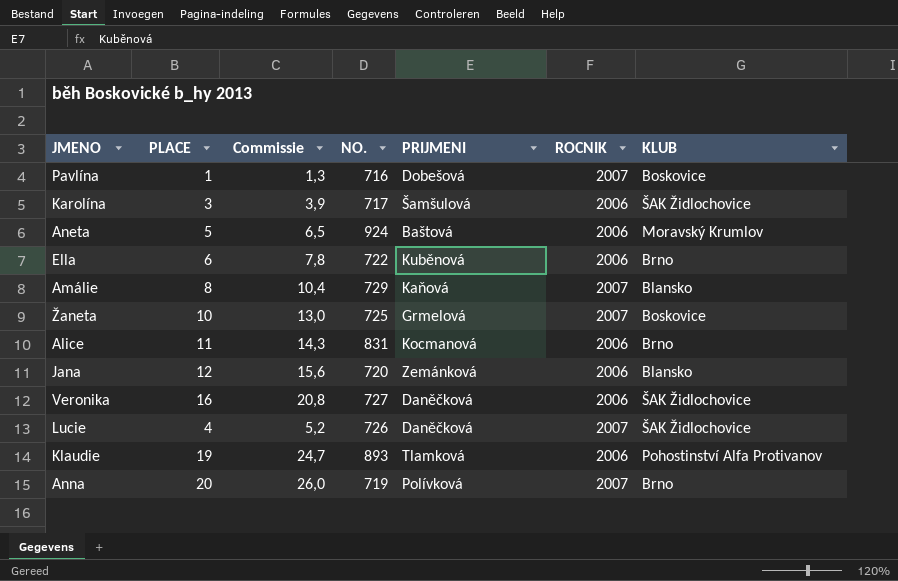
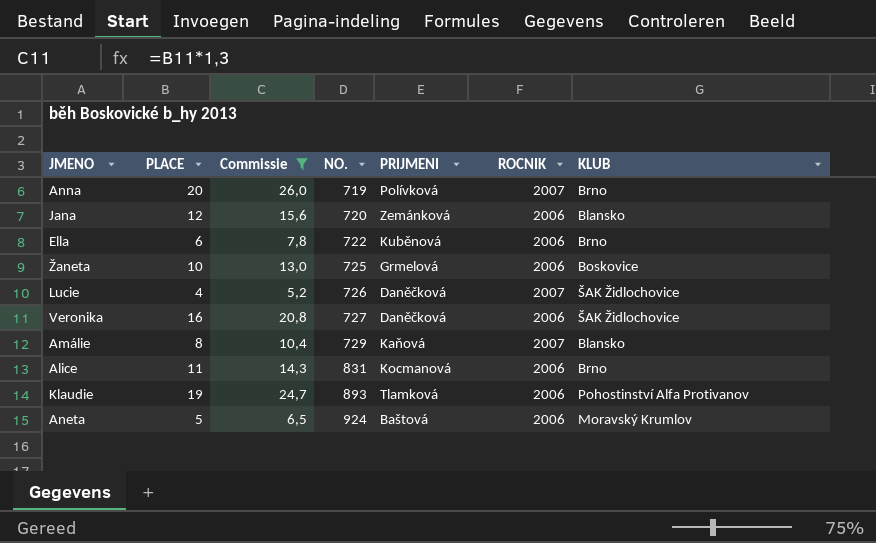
filter: none -> Commissie >= 5,2
row order: none -> NO. ascending
Žaneta | ROCNIK: 2007 -> 2006

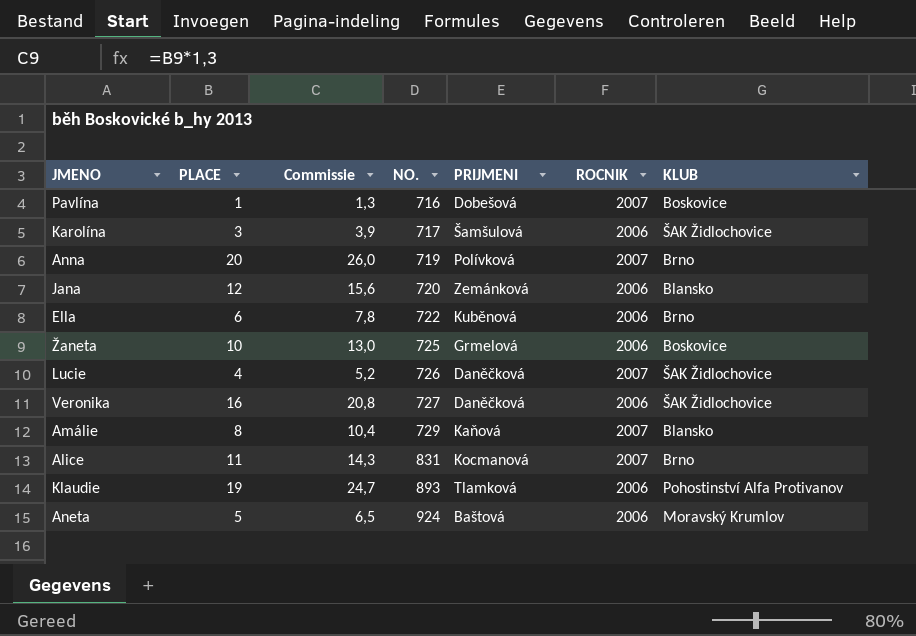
filter: Commissie >= 5,2 -> none
Alice | ROCNIK: 2006 -> 2007

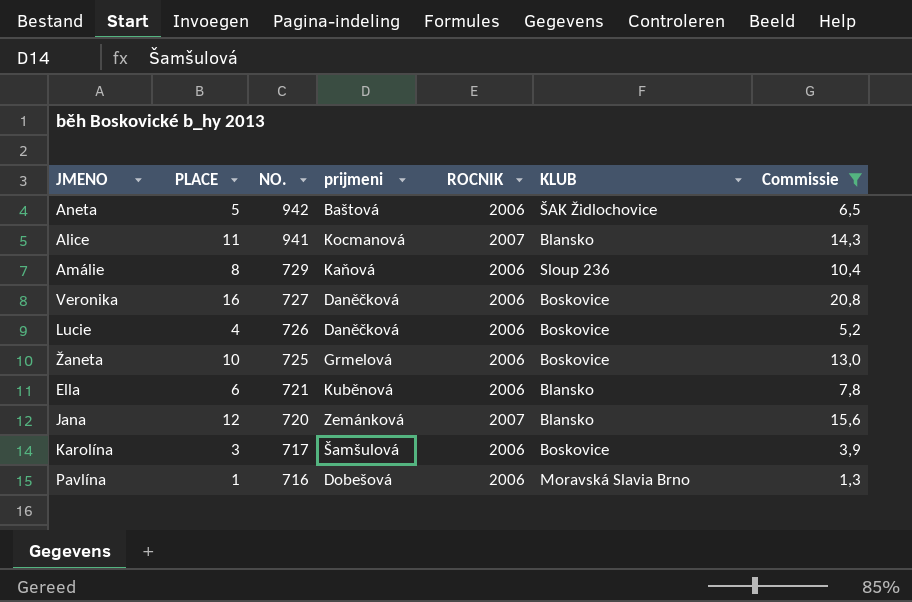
filter: none -> Commissie <= 20,8
row order: NO. ascending -> NO. descending
column name: PRIJMENI -> prijmeni
column Commissie | position: 3 -> 7
Aneta | NO.: 924 -> 942
Aneta | KLUB: Moravský Krumlov -> ŠAK Židlochovice
Alice | NO.: 831 -> 941
Alice | KLUB: Brno -> Blansko
Amálie | ROCNIK: 2007 -> 2006
Amálie | KLUB: Blansko -> Sloup 236
Veronika | KLUB: ŠAK Židlochovice -> Boskovice
Lucie | ROCNIK: 2007 -> 2006
Lucie | KLUB: ŠAK Židlochovice -> Boskovice
Ella | NO.: 722 -> 721
Ella | KLUB: Brno -> Blansko
Jana | ROCNIK: 2006 -> 2007
Karolína | KLUB: ŠAK Židlochovice -> Boskovice
Pavlína | ROCNIK: 2007 -> 2006
Pavlína | KLUB: Boskovice -> Moravská Slavia Brno

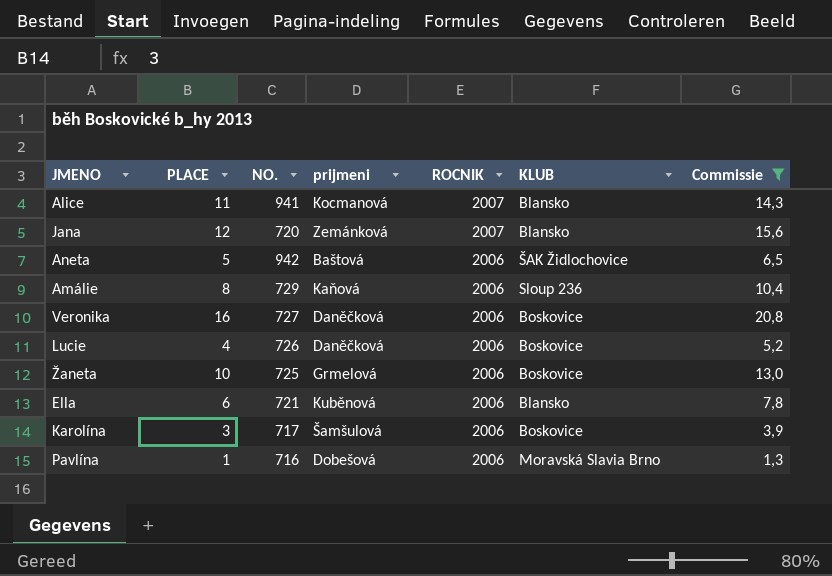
row order: NO. descending -> ROCNIK descending

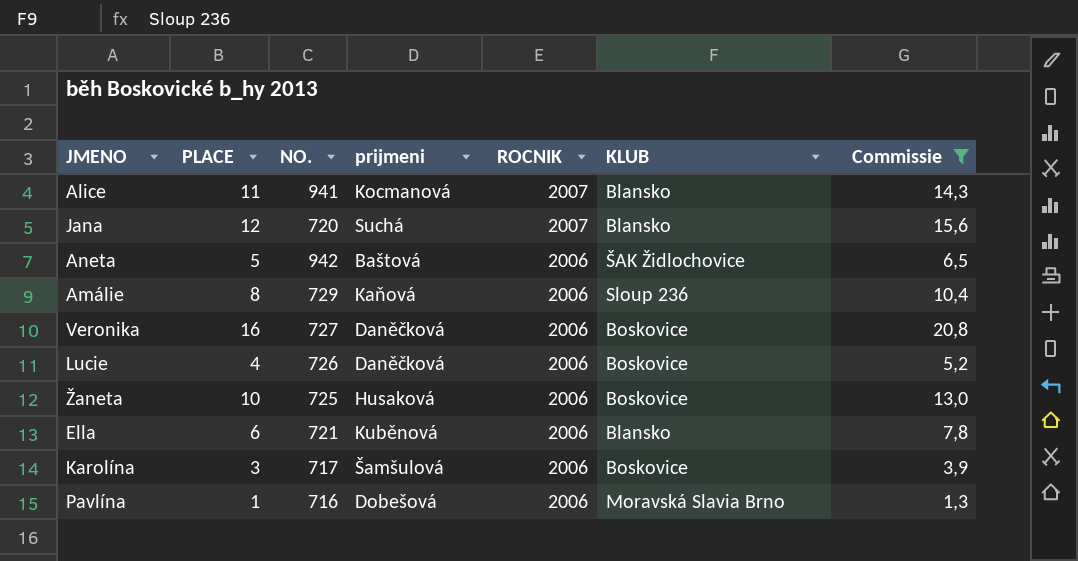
Jana | prijmeni: Zemánková -> Suchá
Žaneta | prijmeni: Grmelová -> Husaková

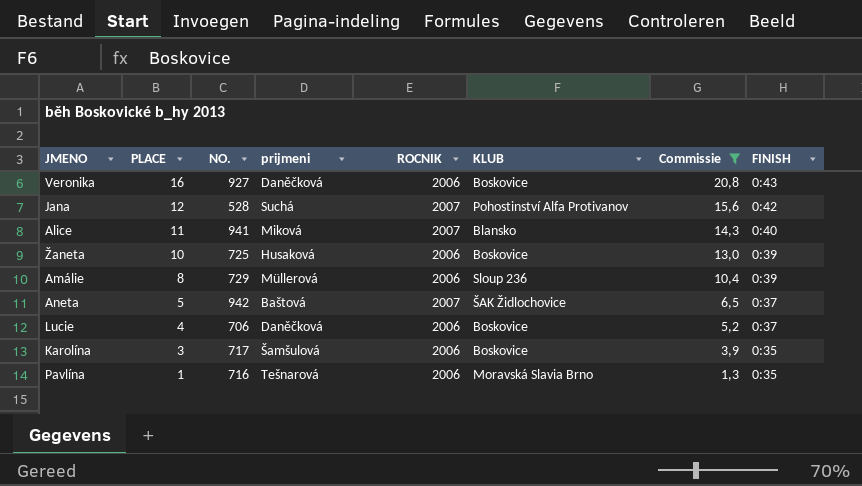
row order: ROCNIK descending -> PLACE descending
column FINISH | position: none -> 8
row Ella: 6 | 721 | Kuběnová | 2006 | Blansko | 7,8 -> none
Veronika | NO.: 727 -> 927
Jana | NO.: 720 -> 528
Jana | KLUB: Blansko -> Pohostinství Alfa Protivanov
Alice | prijmeni: Kocmanová -> Miková
Amálie | prijmeni: Kaňová -> Müllerová
Aneta | ROCNIK: 2006 -> 2007
Lucie | NO.: 726 -> 706
Pavlína | prijmeni: Dobešová -> Tešnarová

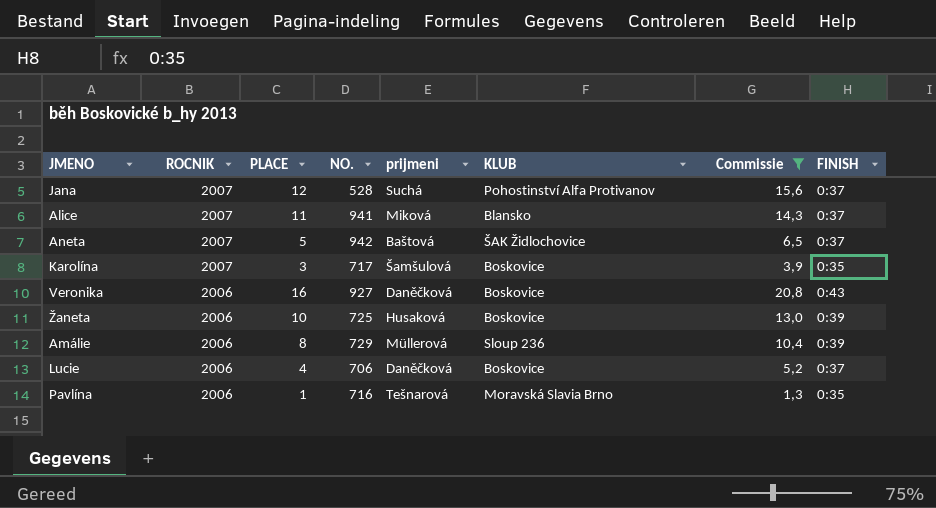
row order: PLACE descending -> ROCNIK descending
column ROCNIK | position: 5 -> 2
Jana | FINISH: 0:42 -> 0:37
Alice | FINISH: 0:40 -> 0:37
Karolína | ROCNIK: 2006 -> 2007

